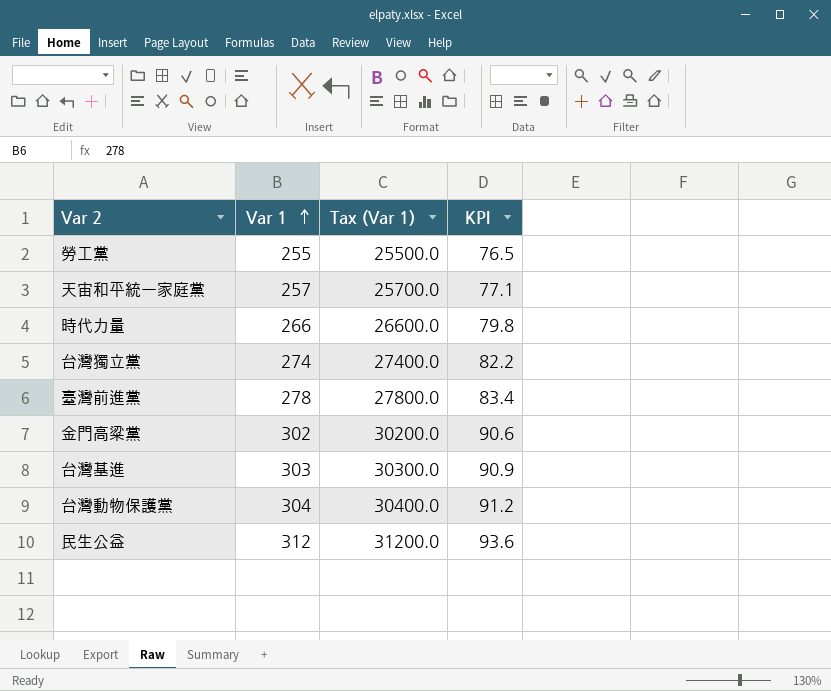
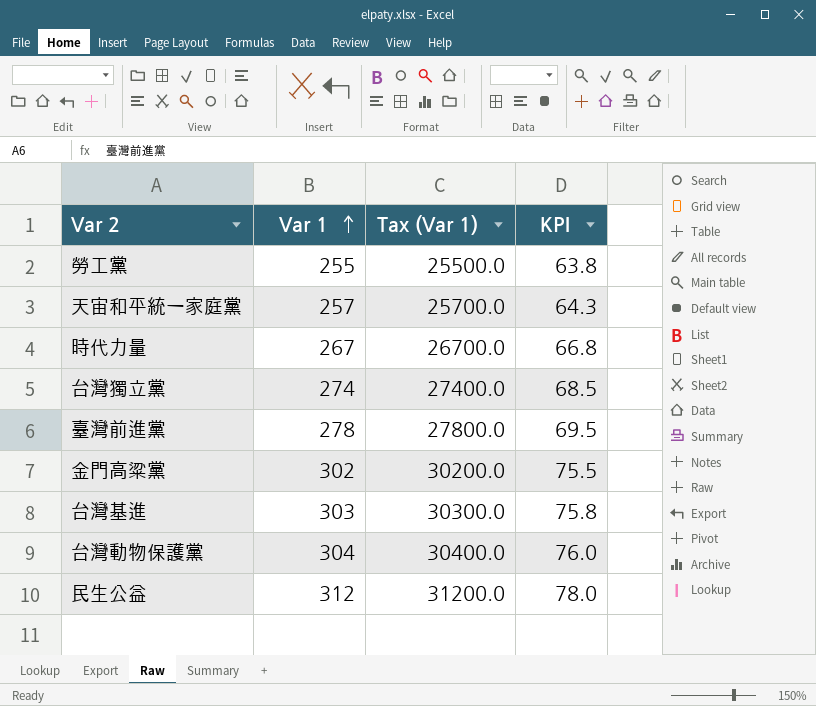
column KPI | formula: [Var 1] * 0.3 -> [Var 1] * 0.25
時代力量 | Var 1: 266 -> 267
時代力量 | Tax (Var 1): 26600.0 -> 26700.0

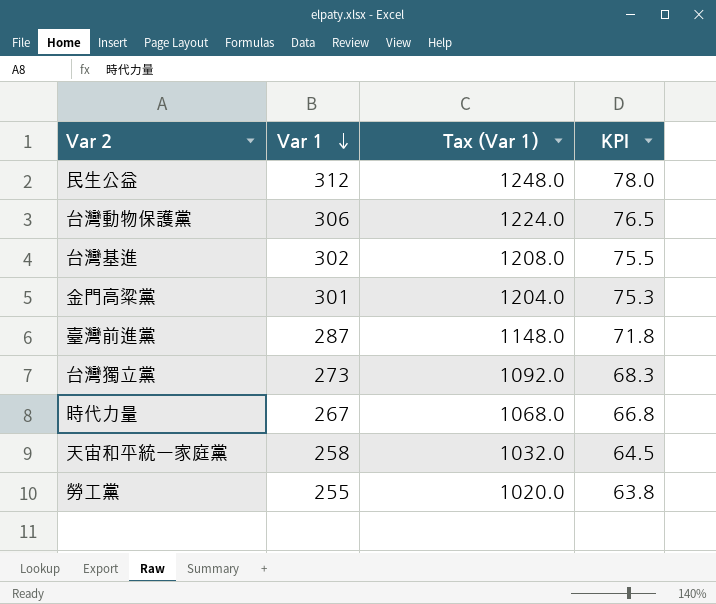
row order: Var 1 ascending -> Var 1 descending
column Tax (Var 1) | formula: [Var 1] * 100 -> [Var 1] * 4
台灣動物保護黨 | Var 1: 304 -> 306
台灣動物保護黨 | KPI: 76.0 -> 76.5
台灣基進 | Var 1: 303 -> 302
台灣基進 | KPI: 75.8 -> 75.5
金門高粱黨 | Var 1: 302 -> 301
金門高粱黨 | KPI: 75.5 -> 75.3
臺灣前進黨 | Var 1: 278 -> 287
臺灣前進黨 | KPI: 69.5 -> 71.8
台灣獨立黨 | Var 1: 274 -> 273
台灣獨立黨 | KPI: 68.5 -> 68.3
天宙和平統一家庭黨 | Var 1: 257 -> 258
天宙和平統一家庭黨 | KPI: 64.3 -> 64.5

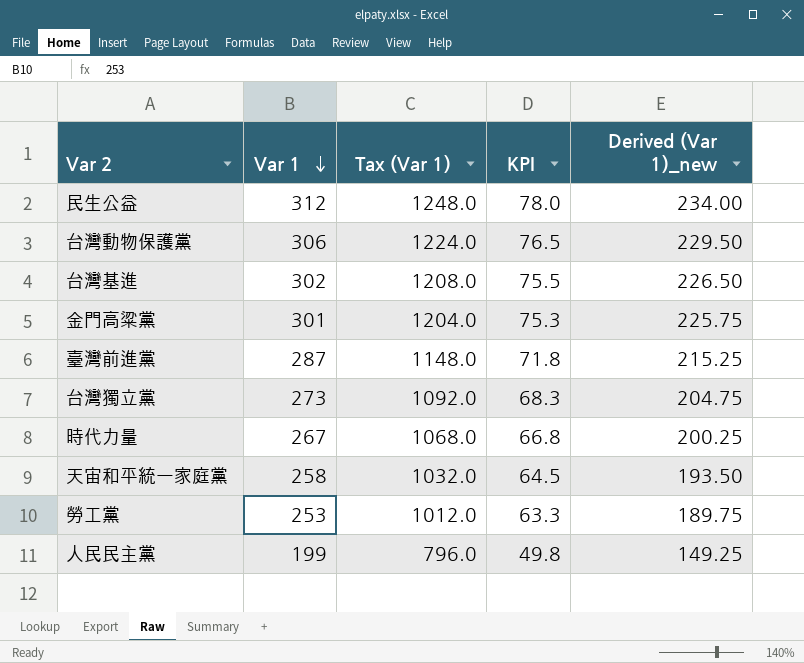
column Derived (Var 1)_new | formula: none -> [Var 1] * 0.75
勞工黨 | Var 1: 255 -> 253
勞工黨 | Tax (Var 1): 1020.0 -> 1012.0
勞工黨 | KPI: 63.8 -> 63.3
row 人民民主黨: none -> 199 | 796.0 | 49.8 | 149.25

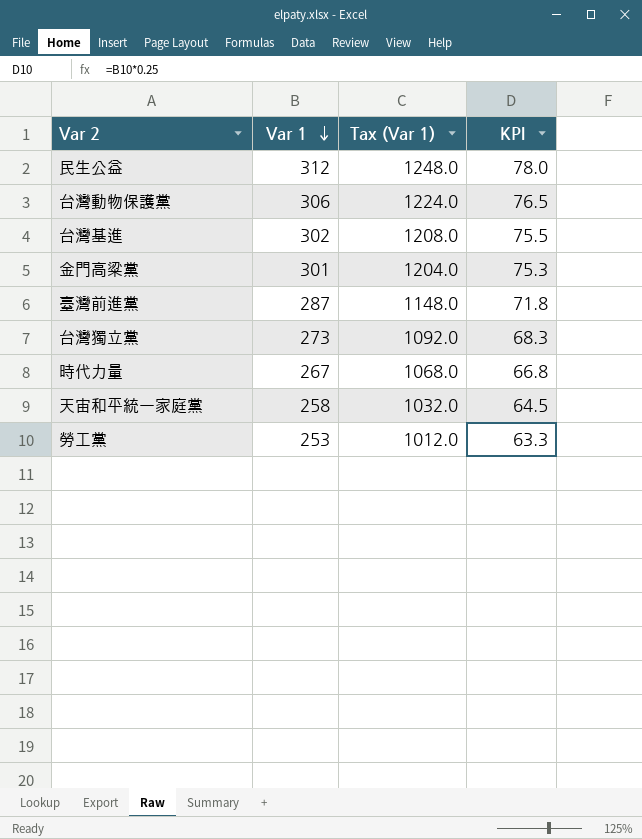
column Derived (Var 1)_new | formula: [Var 1] * 0.75 -> none
row 人民民主黨: 199 | 796.0 | 49.8 | 149.25 -> none

